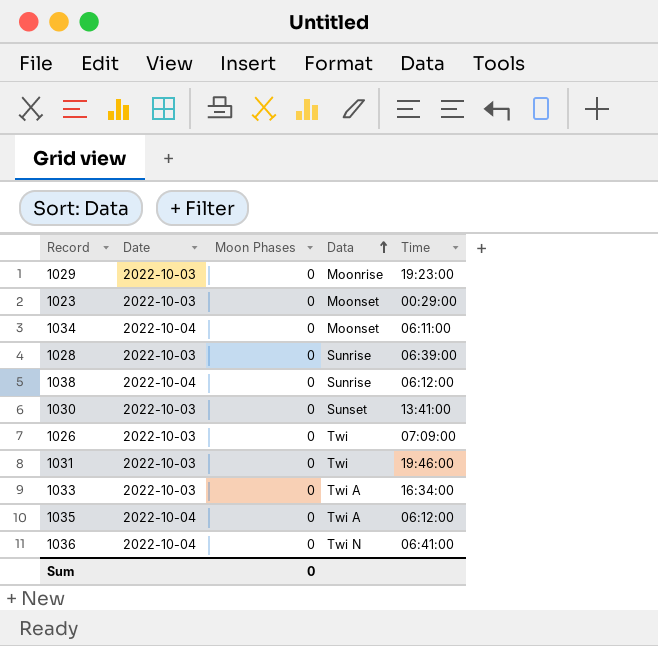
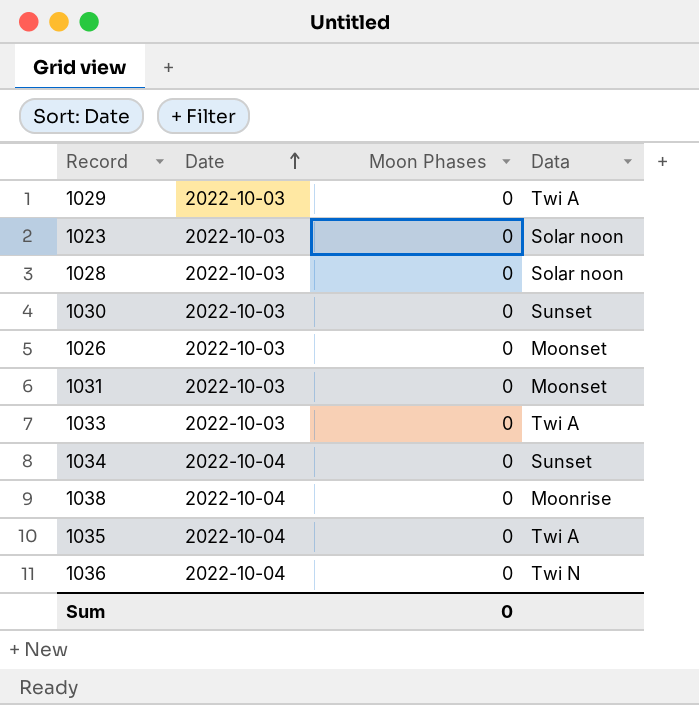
row order: Data ascending -> Date ascending
column Time | position: 5 -> none
1029 | Data: Moonrise -> Twi A
1023 | Data: Moonset -> Solar noon
1028 | Data: Sunrise -> Solar noon
1026 | Data: Twi -> Moonset
1031 | Data: Twi -> Moonset
1034 | Data: Moonset -> Sunset
1038 | Data: Sunrise -> Moonrise

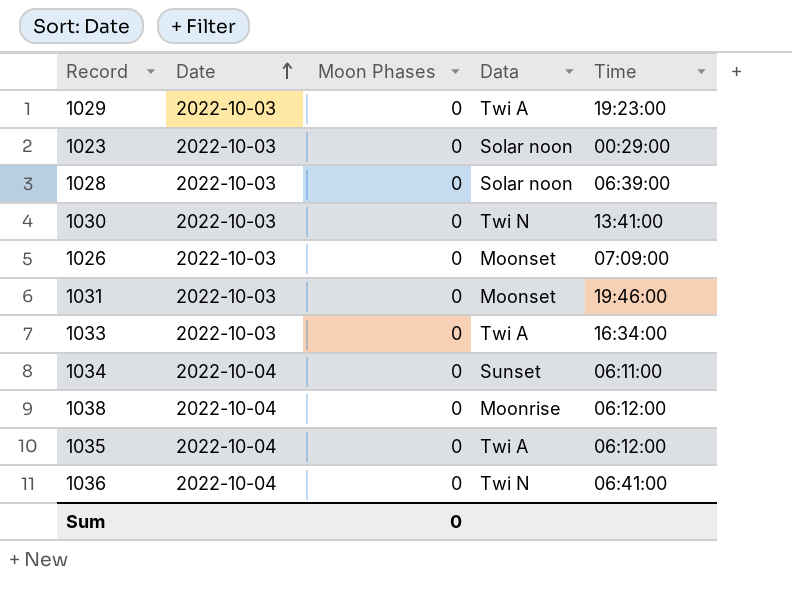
column Time | position: none -> 5
1030 | Data: Sunset -> Twi N

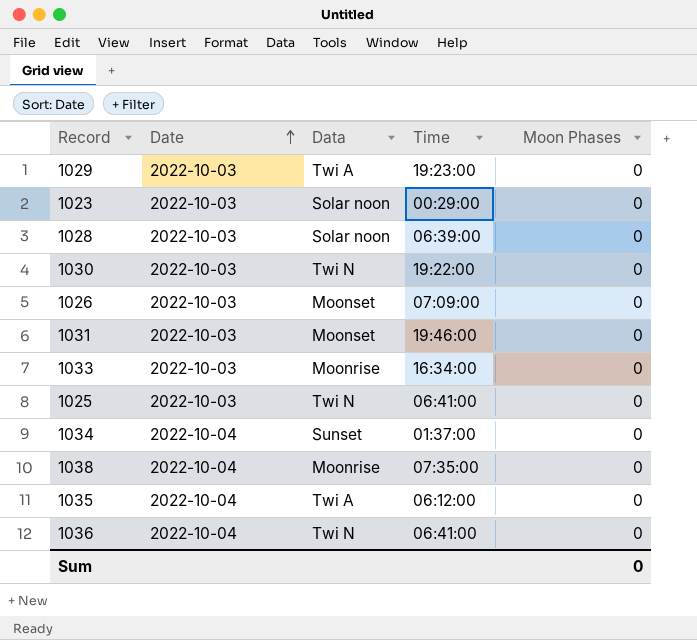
column Moon Phases | position: 3 -> 5
1030 | Time: 13:41:00 -> 19:22:00
1033 | Data: Twi A -> Moonrise
row 1025: none -> 2022-10-03 | Twi N | 06:41:00 | 0
1034 | Time: 06:11:00 -> 01:37:00
1038 | Time: 06:12:00 -> 07:35:00

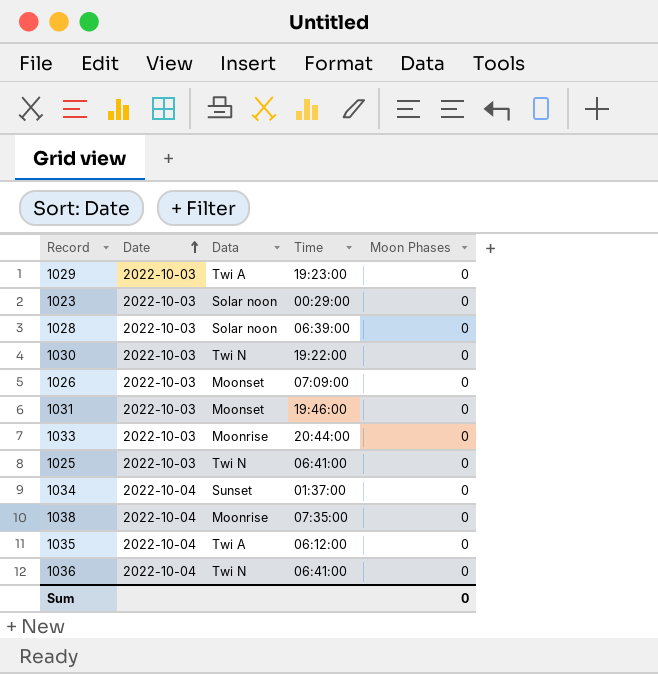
1033 | Time: 16:34:00 -> 20:44:00

